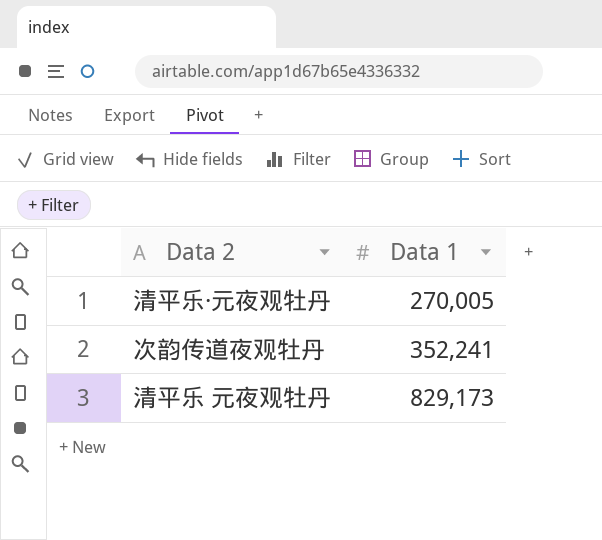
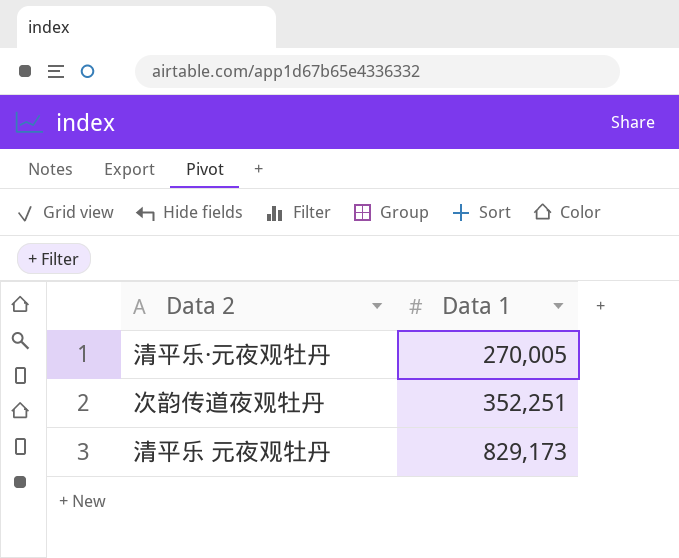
次韵传道夜观牡丹 | Data 1: 352,241 -> 352,251

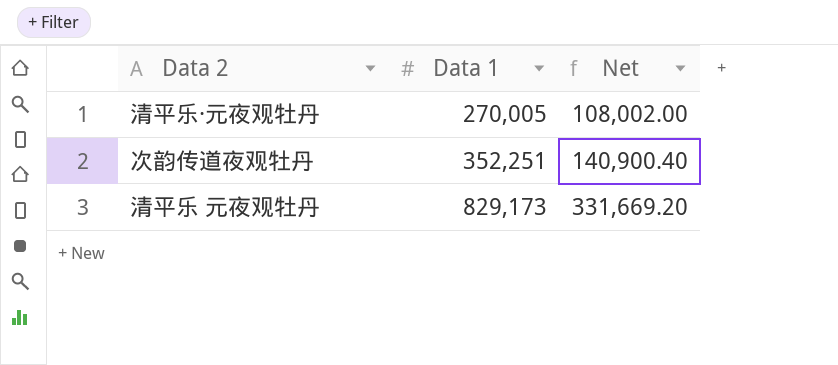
column Net | formula: none -> [Data 1] * 0.4

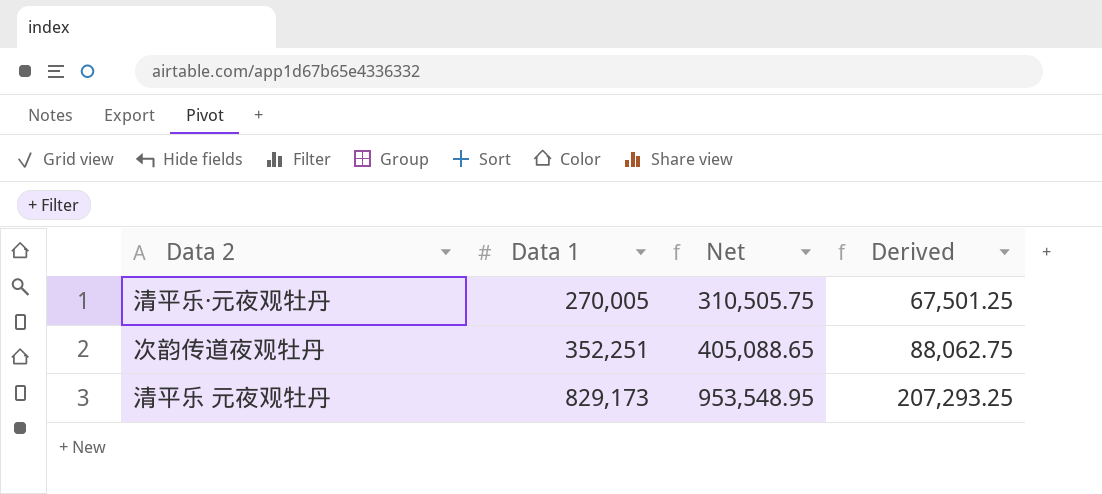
column Net | formula: [Data 1] * 0.4 -> [Data 1] * 1.15
column Derived | formula: none -> [Data 1] * 0.25

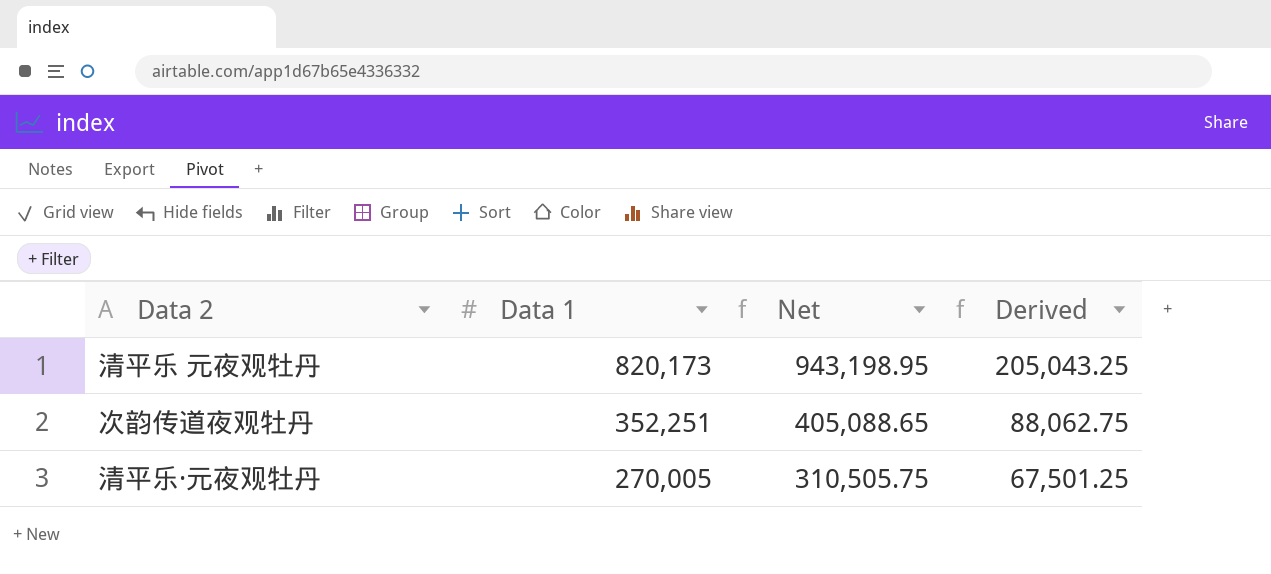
row order: Data 1 ascending -> Data 1 descending
清平乐 元夜观牡丹 | Data 1: 829,173 -> 820,173
清平乐 元夜观牡丹 | Net: 953,548.95 -> 943,198.95
清平乐 元夜观牡丹 | Derived: 207,293.25 -> 205,043.25

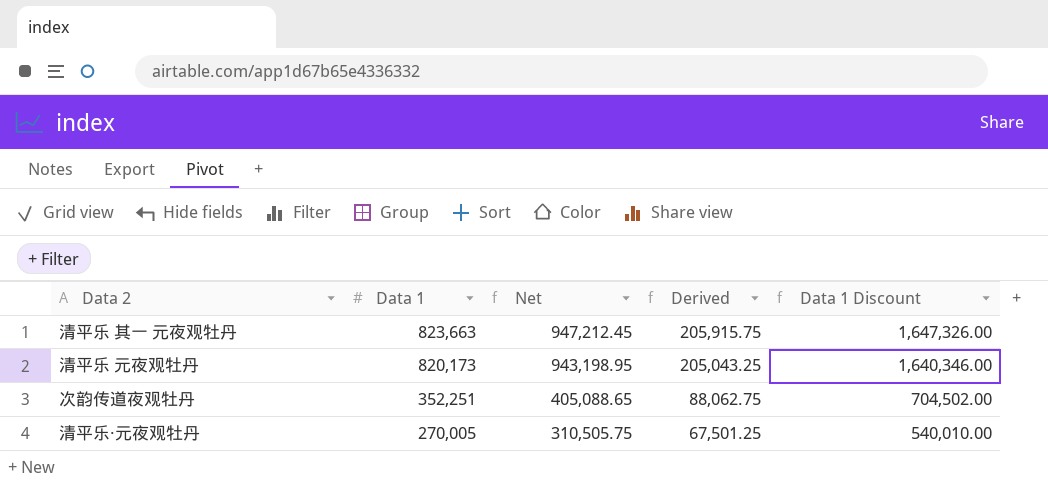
column Data 1 Discount | formula: none -> [Data 1] * 2
row 清平乐 其一 元夜观牡丹: none -> 823,663 | 947,212.45 | 205,915.75 | 1,647,326.00

